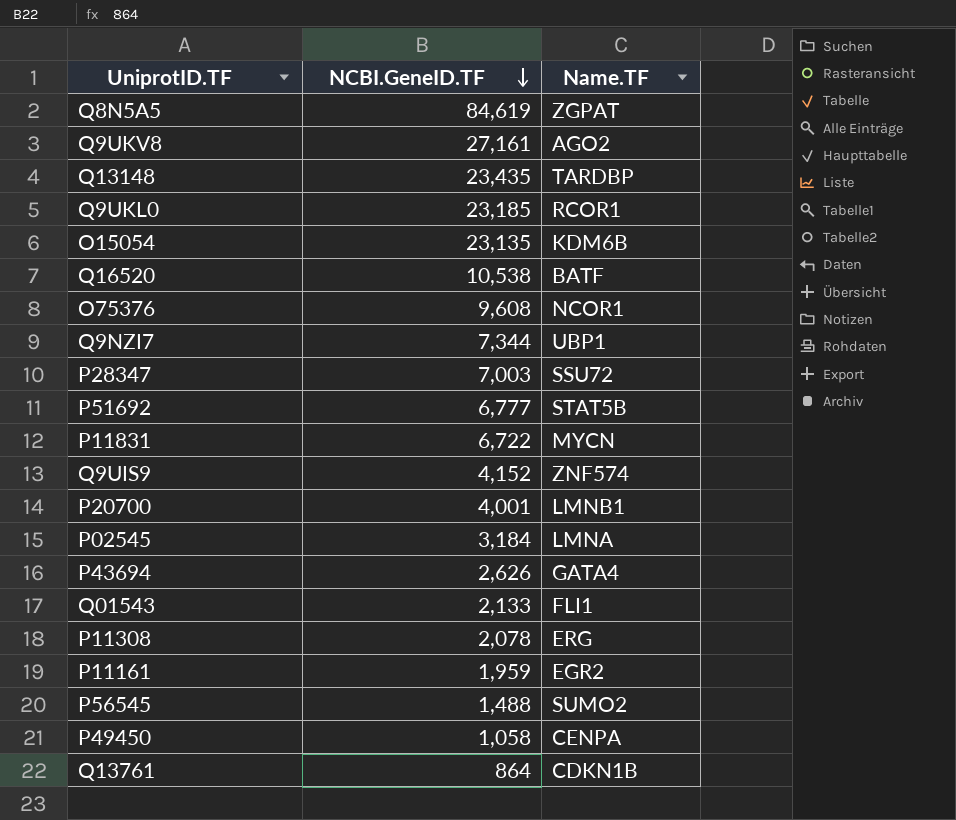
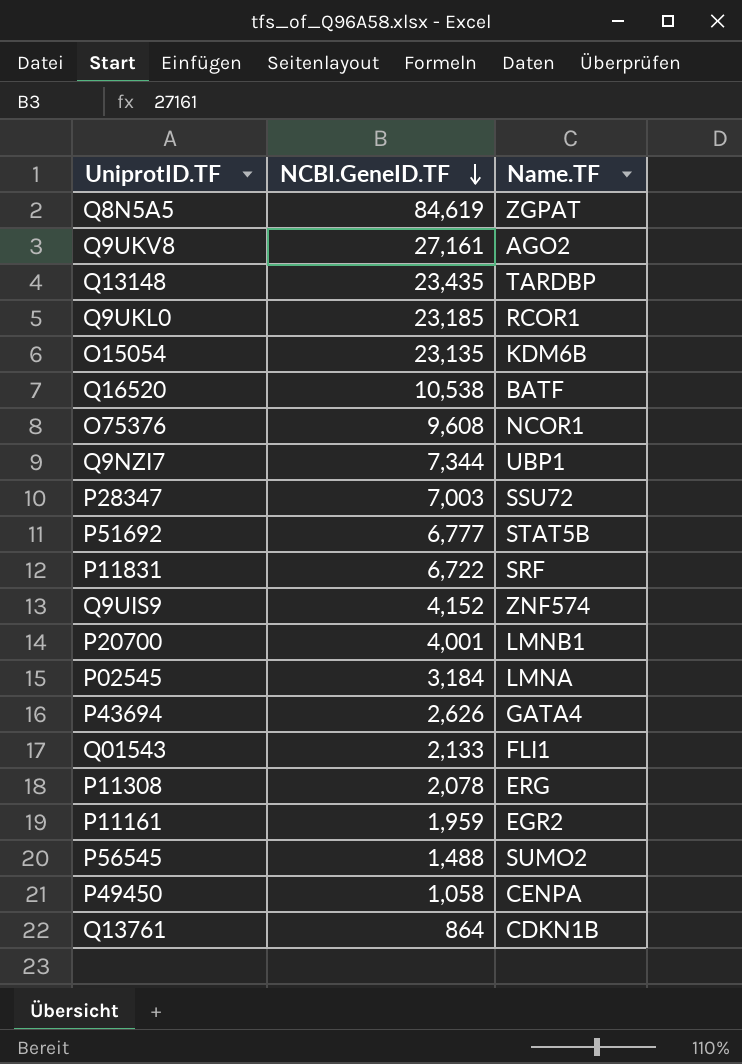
P11831 | Name.TF: MYCN -> SRF

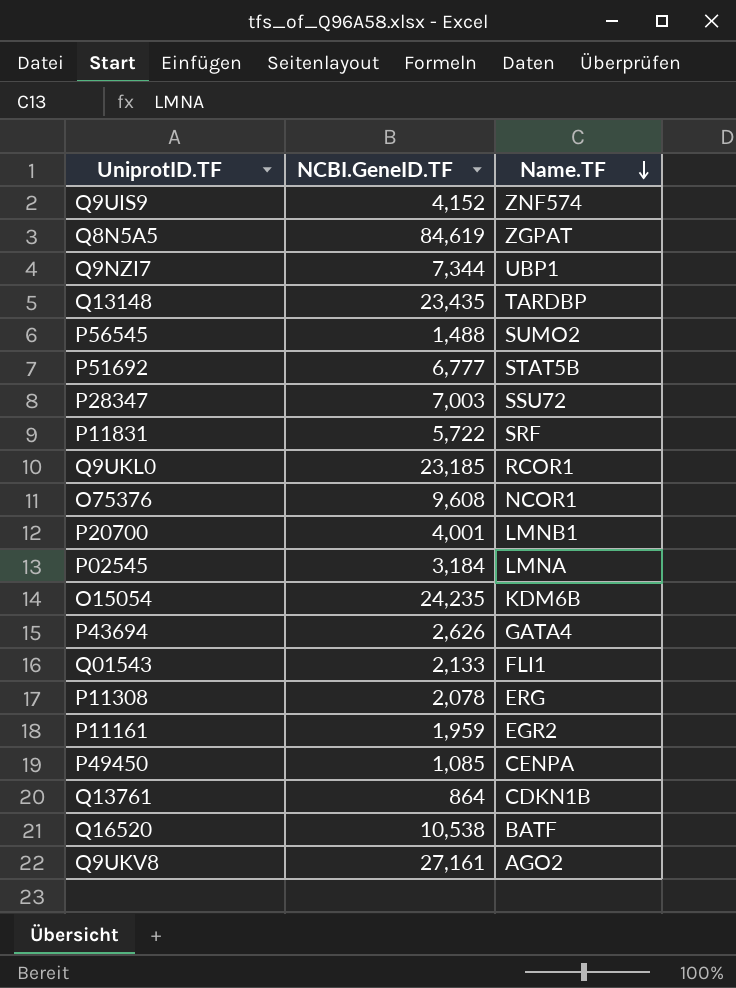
row order: NCBI.GeneID.TF descending -> Name.TF descending
P11831 | NCBI.GeneID.TF: 6,722 -> 5,722
O15054 | NCBI.GeneID.TF: 23,135 -> 24,235
P49450 | NCBI.GeneID.TF: 1,058 -> 1,085

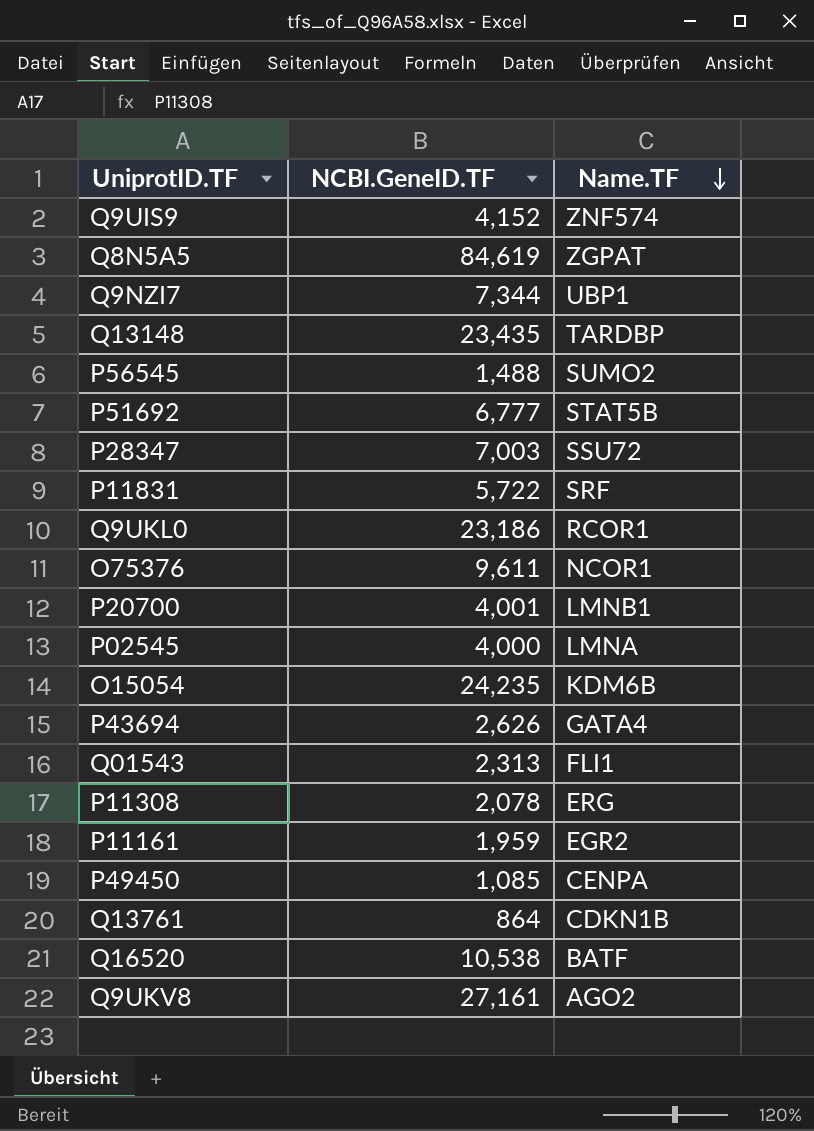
Q9UKL0 | NCBI.GeneID.TF: 23,185 -> 23,186
O75376 | NCBI.GeneID.TF: 9,608 -> 9,611
P02545 | NCBI.GeneID.TF: 3,184 -> 4,000
Q01543 | NCBI.GeneID.TF: 2,133 -> 2,313

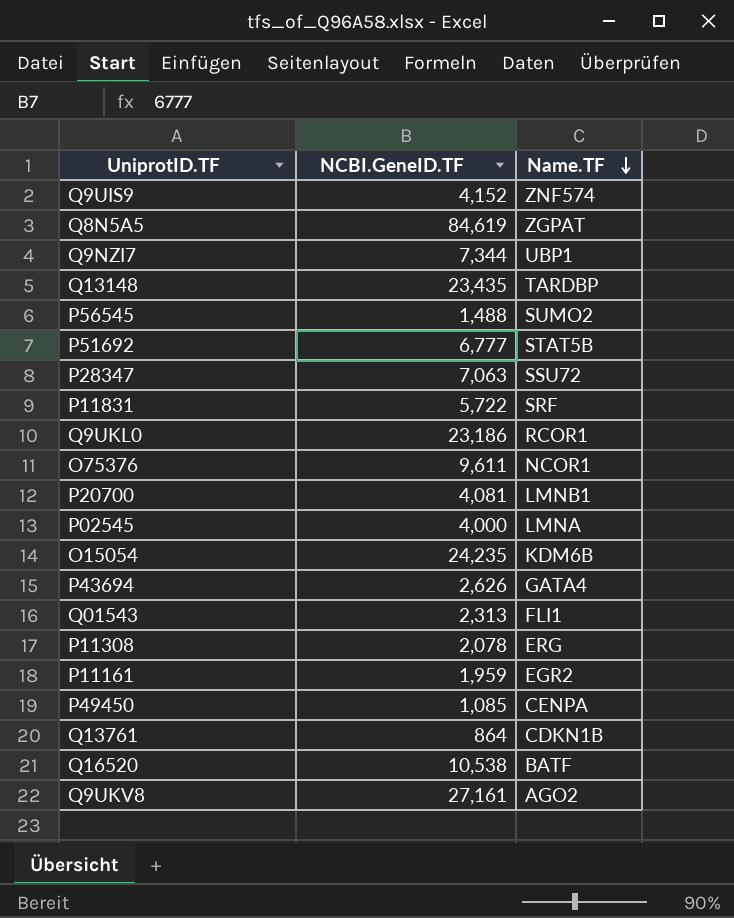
P28347 | NCBI.GeneID.TF: 7,003 -> 7,063
P20700 | NCBI.GeneID.TF: 4,001 -> 4,081

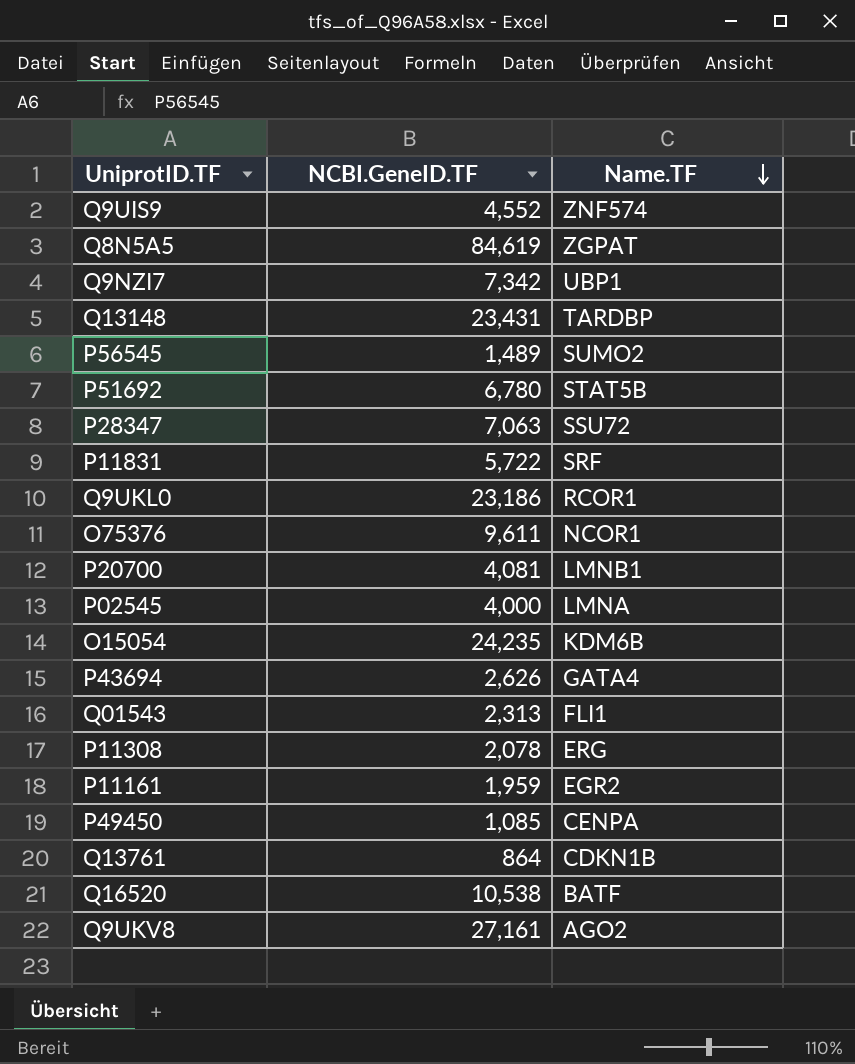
Q9UIS9 | NCBI.GeneID.TF: 4,152 -> 4,552
Q9NZI7 | NCBI.GeneID.TF: 7,344 -> 7,342
Q13148 | NCBI.GeneID.TF: 23,435 -> 23,431
P56545 | NCBI.GeneID.TF: 1,488 -> 1,489
P51692 | NCBI.GeneID.TF: 6,777 -> 6,780

